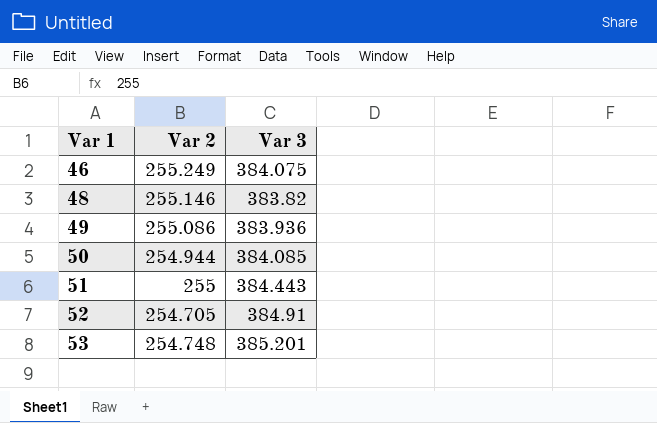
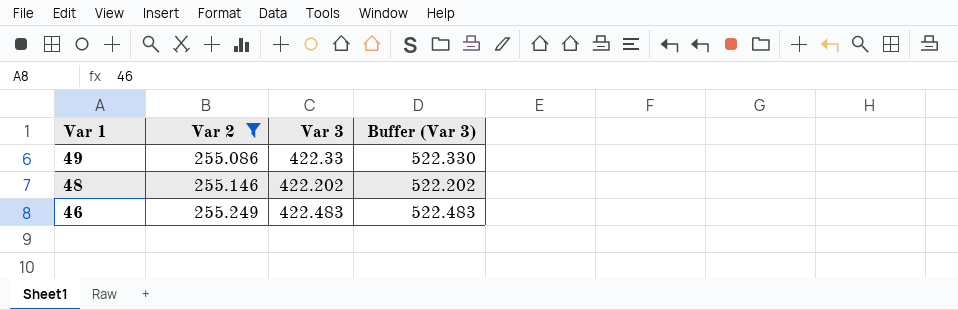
filter: none -> Var 2 >= 255.086
row order: Var 1 ascending -> Var 1 descending
column Buffer (Var 3) | formula: none -> [Var 3] + 100
49 | Var 3: 383.936 -> 422.33
48 | Var 3: 383.82 -> 422.202
46 | Var 3: 384.075 -> 422.483

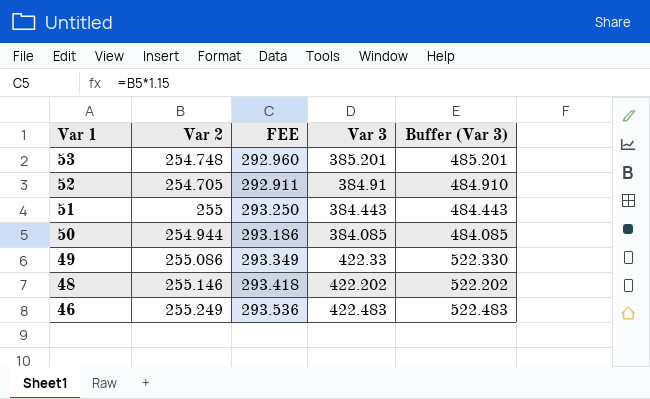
filter: Var 2 >= 255.086 -> none
column FEE | formula: none -> [Var 2] * 1.15

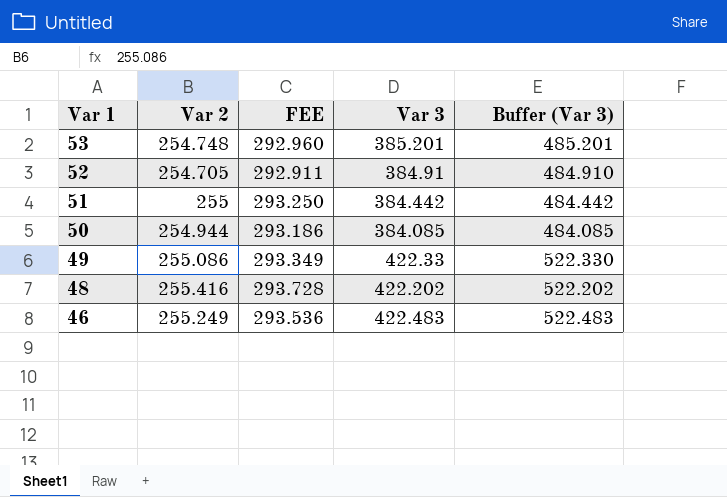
51 | Var 3: 384.443 -> 384.442
51 | Buffer (Var 3): 484.443 -> 484.442
48 | Var 2: 255.146 -> 255.416
48 | FEE: 293.418 -> 293.728

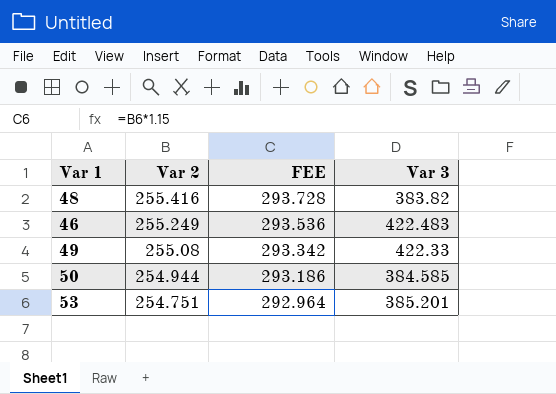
row order: Var 1 descending -> Var 2 descending
column Buffer (Var 3) | formula: [Var 3] + 100 -> none
row 52: 254.705 | 292.911 | 384.91 | 484.910 -> none
row 51: 255 | 293.250 | 384.442 | 484.442 -> none
48 | Var 3: 422.202 -> 383.82
49 | Var 2: 255.086 -> 255.08
49 | FEE: 293.349 -> 293.342
50 | Var 3: 384.085 -> 384.585
53 | Var 2: 254.748 -> 254.751
53 | FEE: 292.960 -> 292.964

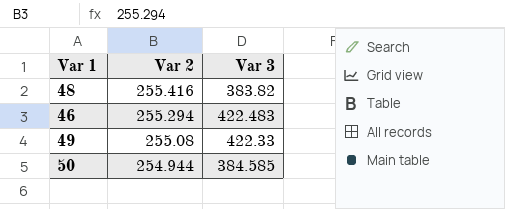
column FEE | formula: [Var 2] * 1.15 -> none
row 53: 254.751 | 292.964 | 385.201 -> none
46 | Var 2: 255.249 -> 255.294

